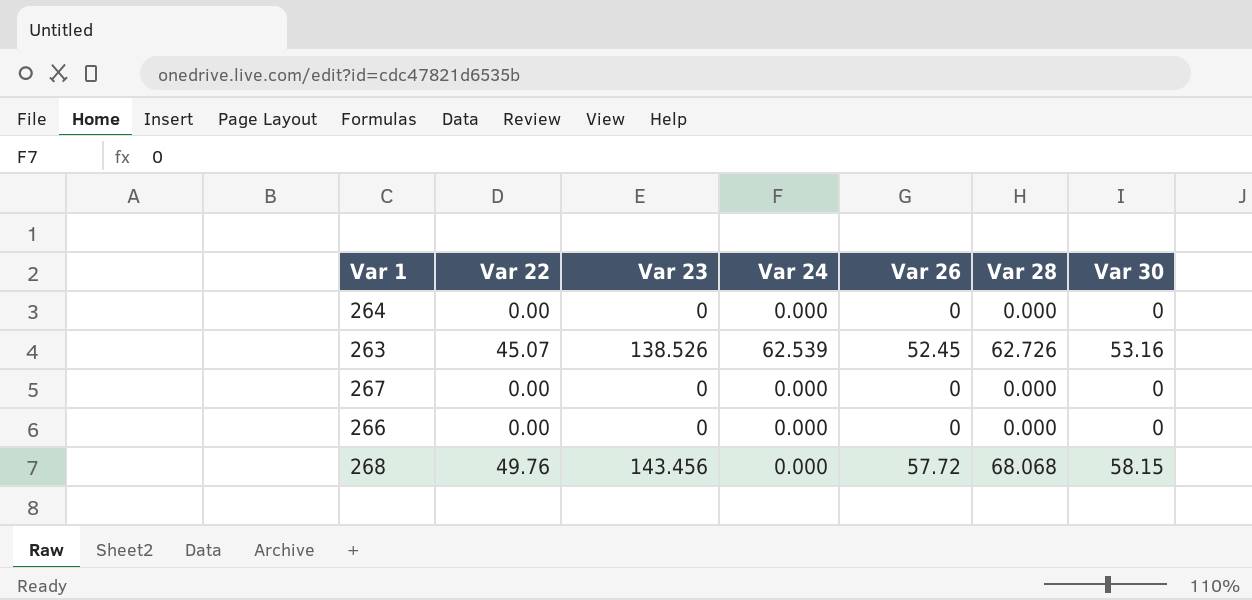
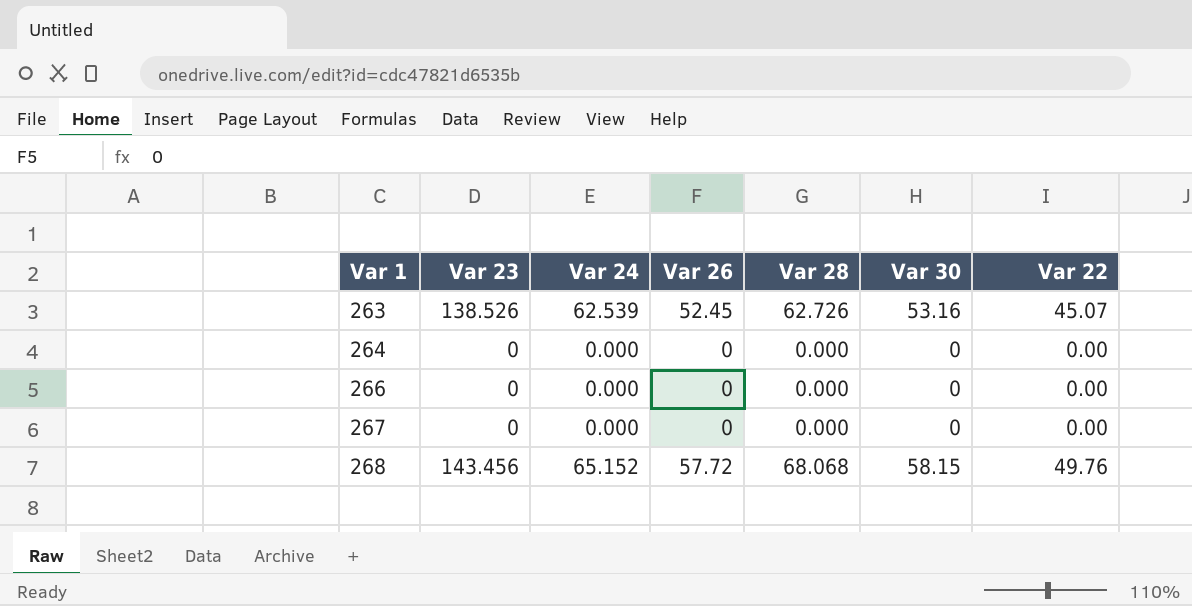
row order: none -> Var 1 ascending
column Var 22 | position: 2 -> 7
268 | Var 24: 0.000 -> 65.152

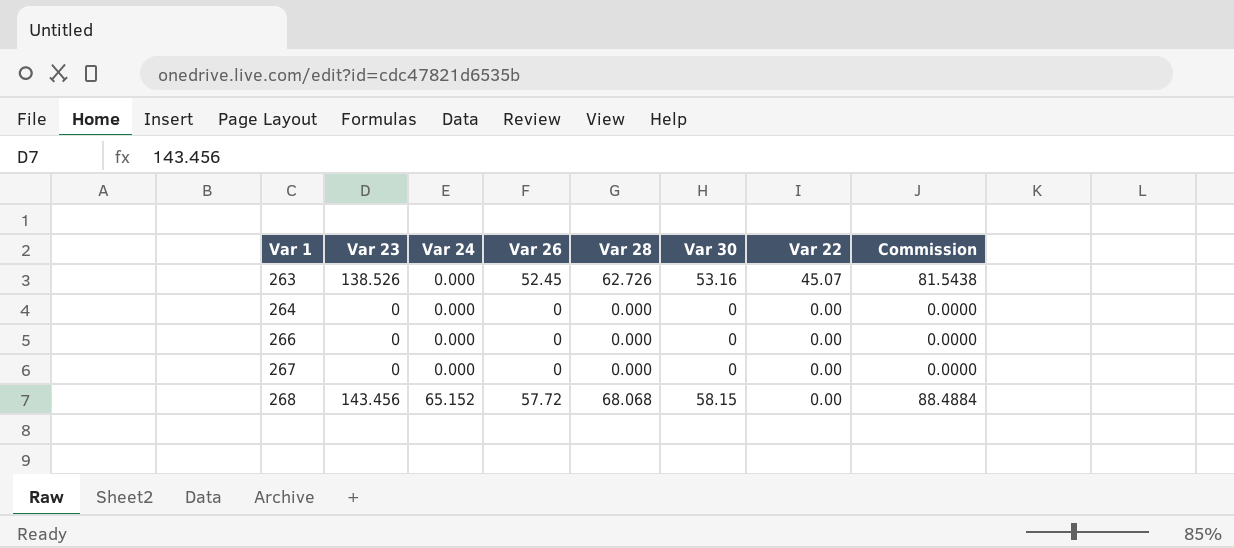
column Commission | formula: none -> [Var 28] * 1.3
263 | Var 24: 62.539 -> 0.000
268 | Var 22: 49.76 -> 0.00

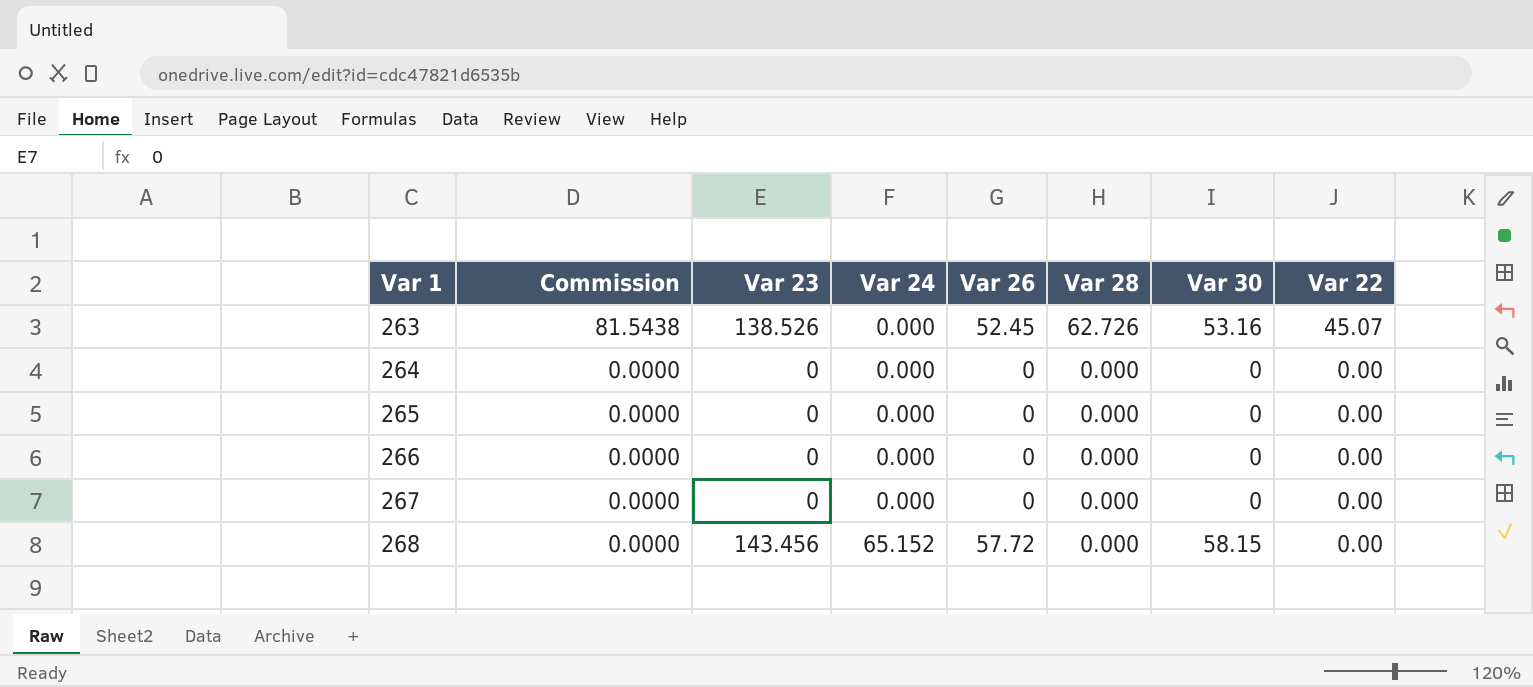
column Commission | position: 8 -> 2
row 265: none -> 0.0000 | 0 | 0.000 | 0 | 0.000 | 0 | 0.00
268 | Commission: 88.4884 -> 0.0000
268 | Var 28: 68.068 -> 0.000

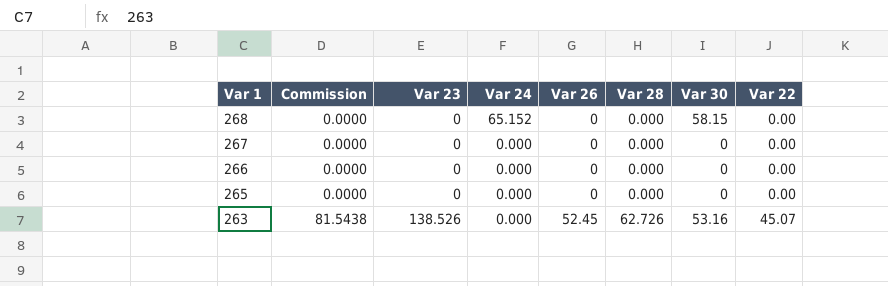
row order: Var 1 ascending -> Var 1 descending
row 264: 0.0000 | 0 | 0.000 | 0 | 0.000 | 0 | 0.00 -> none
268 | Var 23: 143.456 -> 0
268 | Var 26: 57.72 -> 0

